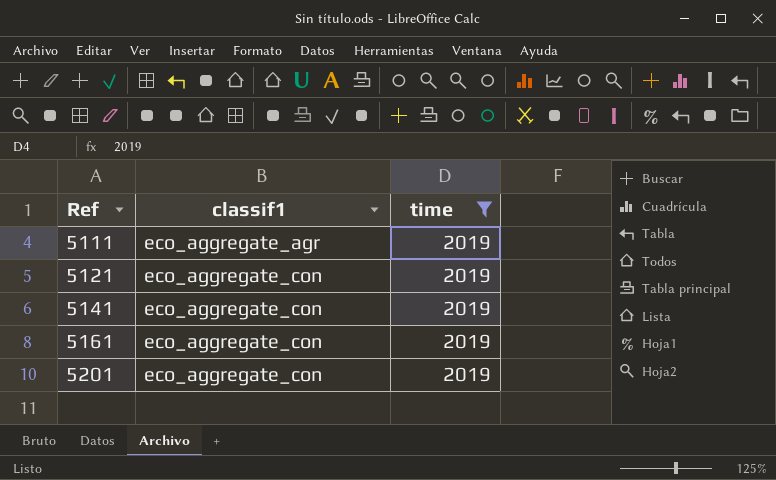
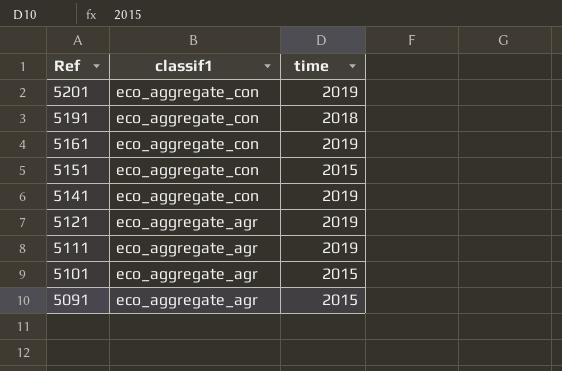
filter: time = 2019 -> none
row order: Ref ascending -> Ref descending
5121 | classif1: eco_aggregate_con -> eco_aggregate_agr

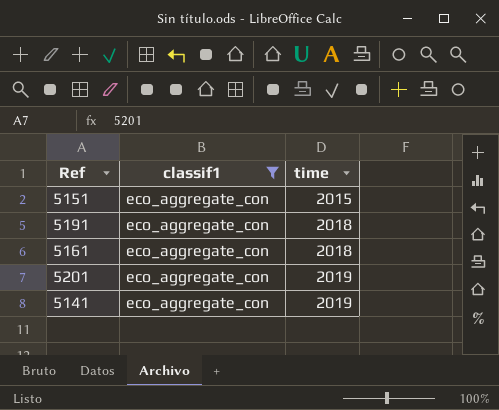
filter: none -> classif1 = eco_aggregate_con
row order: Ref descending -> time ascending
5161 | time: 2019 -> 2018

